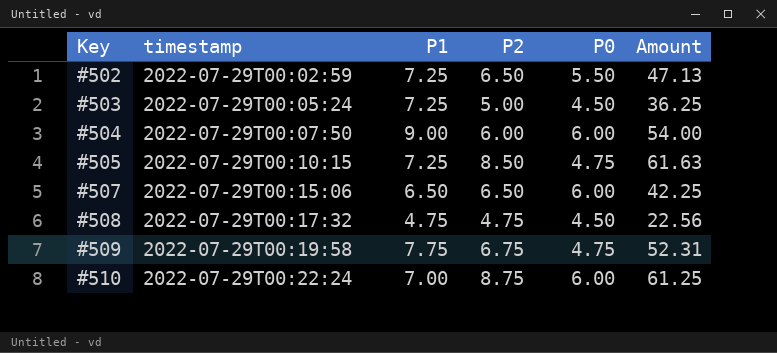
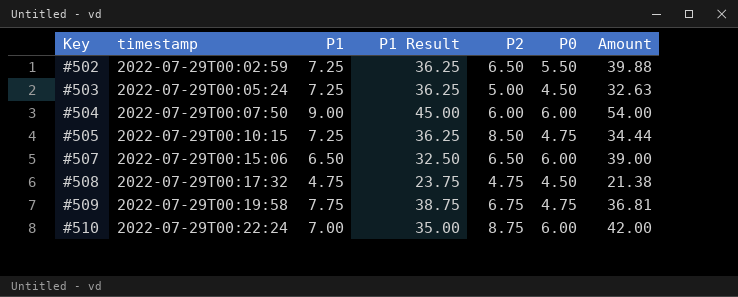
column P1 Result | formula: none -> [P1] * 5
column Amount | formula: [P1] * [P2] -> [P1] * [P0]

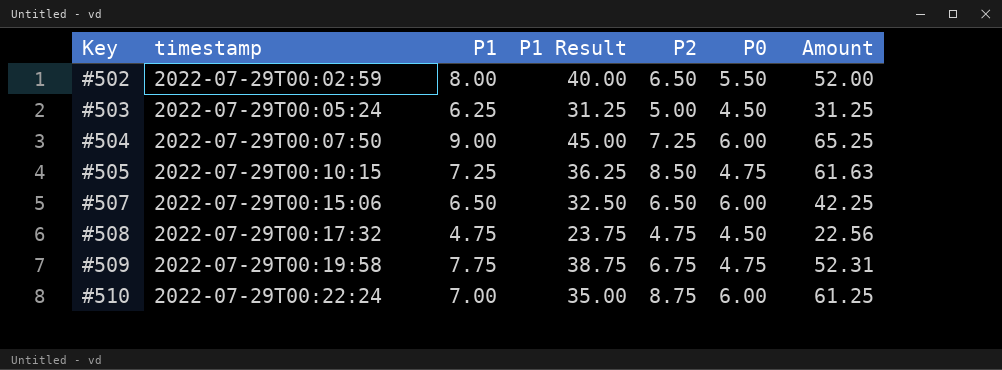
column Amount | formula: [P1] * [P0] -> [P1] * [P2]
#502 | P1: 7.25 -> 8.00
#502 | P1 Result: 36.25 -> 40.00
#503 | P1: 7.25 -> 6.25
#503 | P1 Result: 36.25 -> 31.25
#504 | P2: 6.00 -> 7.25

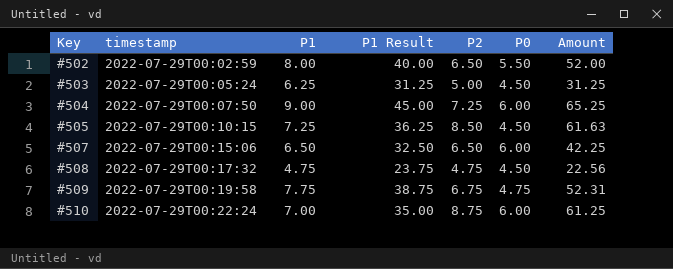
#505 | P0: 4.75 -> 4.50

